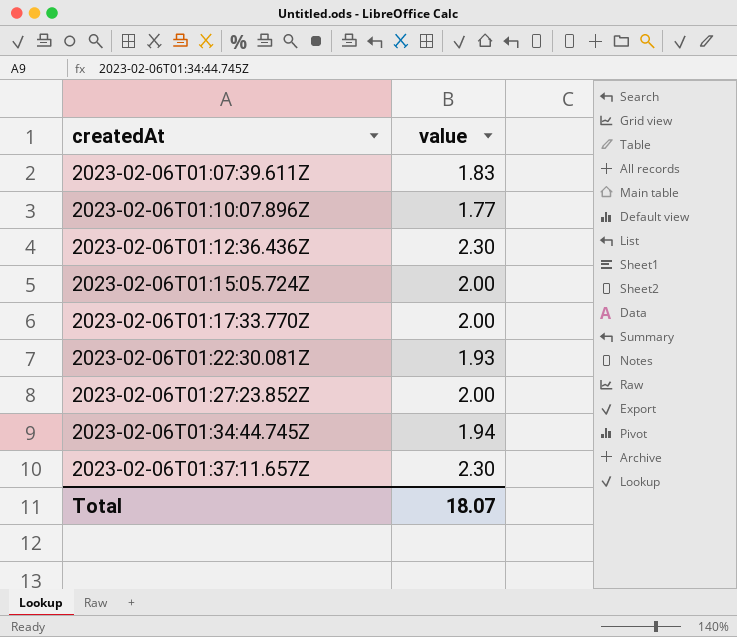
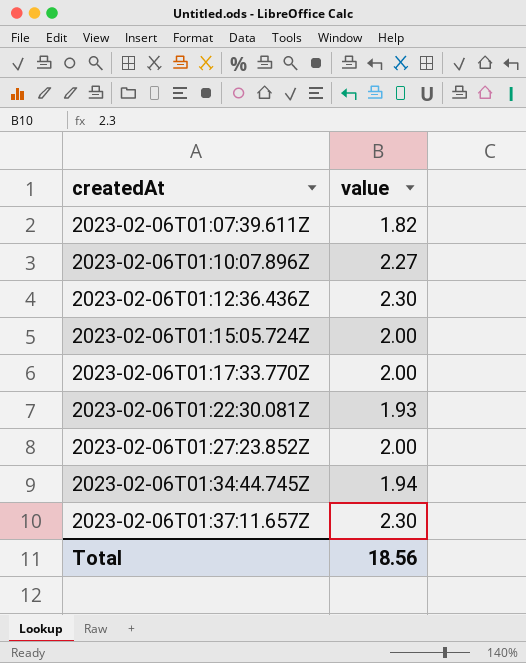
2023-02-06T01:07:39.611Z | value: 1.83 -> 1.82
2023-02-06T01:10:07.896Z | value: 1.77 -> 2.27
Total | value: 18.07 -> 18.56

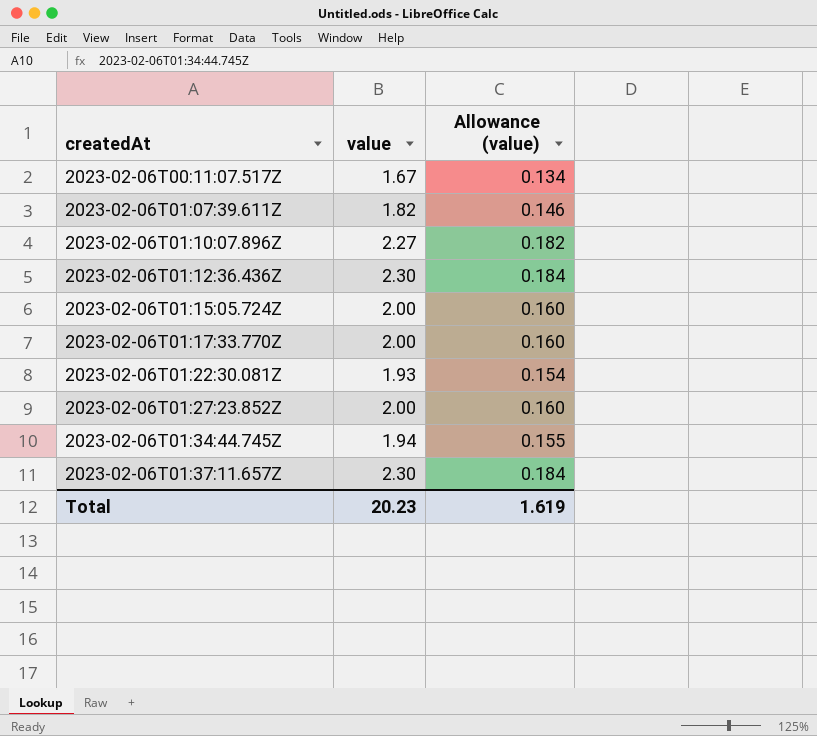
column Allowance (value) | formula: none -> [value] * 0.08
row 2023-02-06T00:11:07.517Z: none -> 1.67 | 0.134
Total | value: 18.56 -> 20.23

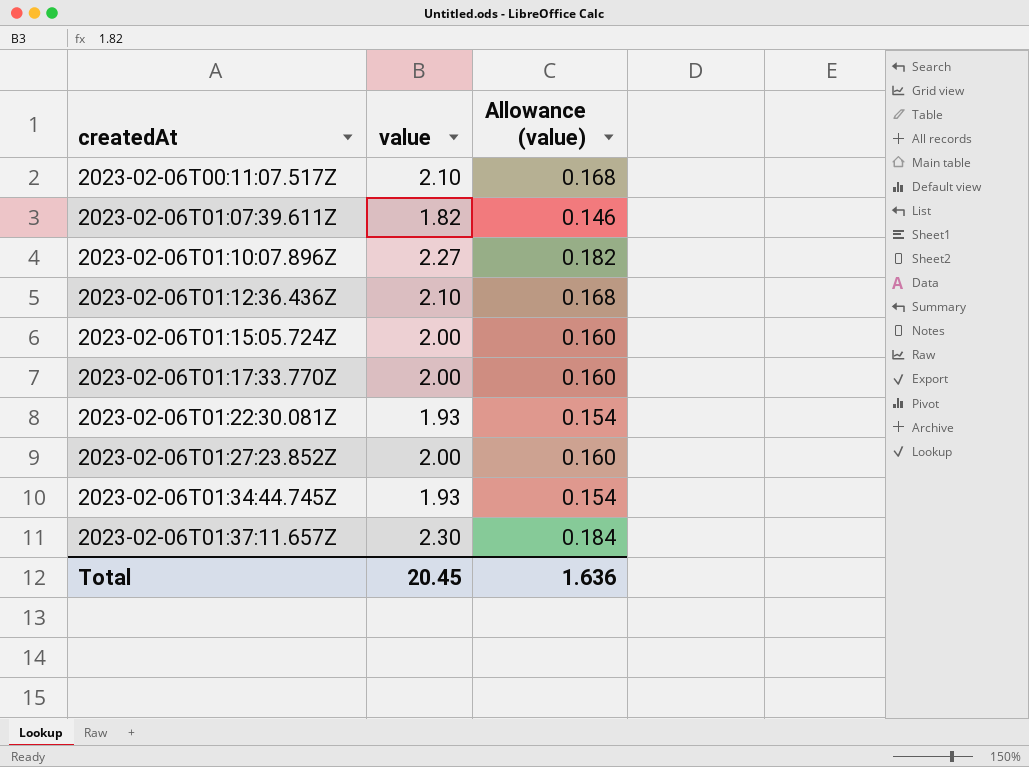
2023-02-06T00:11:07.517Z | value: 1.67 -> 2.10
2023-02-06T00:11:07.517Z | Allowance (value): 0.134 -> 0.168
2023-02-06T01:12:36.436Z | value: 2.30 -> 2.10
2023-02-06T01:12:36.436Z | Allowance (value): 0.184 -> 0.168
2023-02-06T01:34:44.745Z | value: 1.94 -> 1.93
2023-02-06T01:34:44.745Z | Allowance (value): 0.155 -> 0.154
Total | value: 20.23 -> 20.45
Total | Allowance (value): 1.619 -> 1.636

